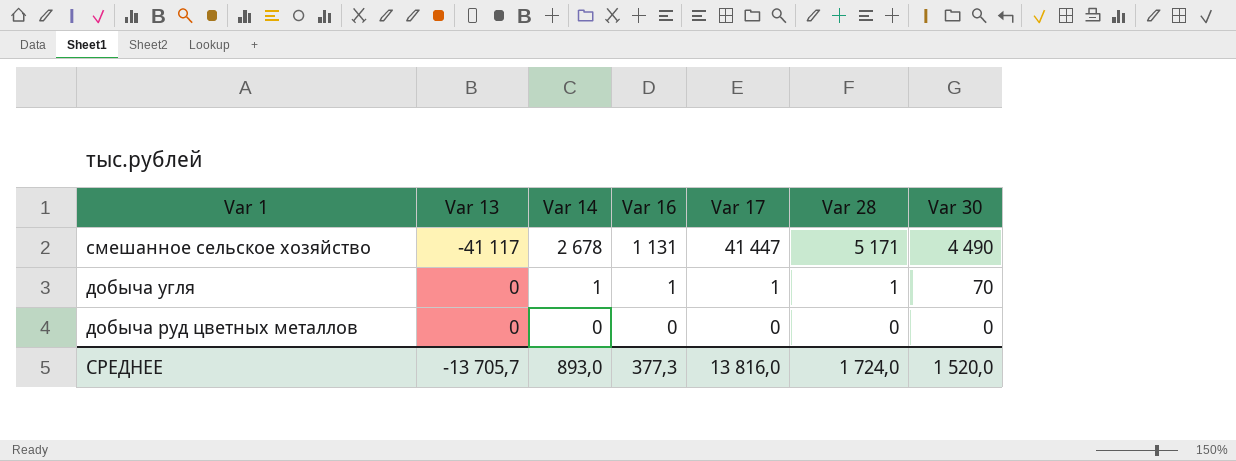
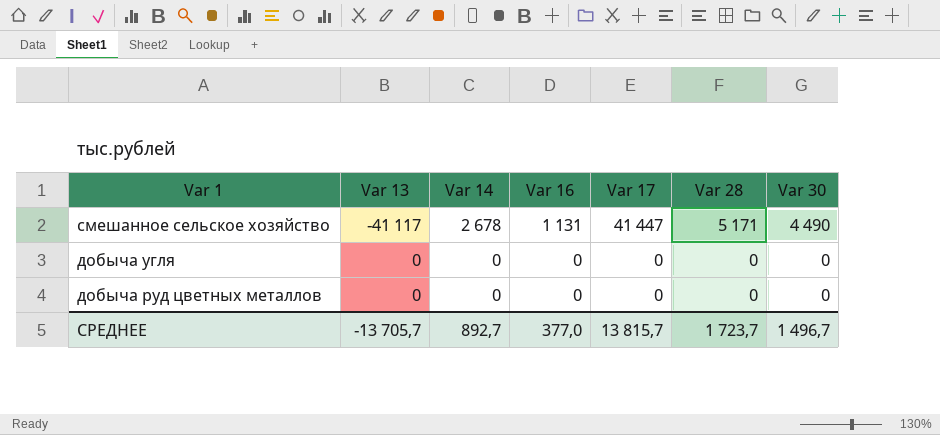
добыча угля | Var 14: 1 -> 0
добыча угля | Var 16: 1 -> 0
добыча угля | Var 17: 1 -> 0
добыча угля | Var 28: 1 -> 0
добыча угля | Var 30: 70 -> 0
СРЕДНЕЕ | Var 14: 893,0 -> 892,7
СРЕДНЕЕ | Var 16: 377,3 -> 377,0
СРЕДНЕЕ | Var 17: 13 816,0 -> 13 815,7
СРЕДНЕЕ | Var 28: 1 724,0 -> 1 723,7
СРЕДНЕЕ | Var 30: 1 520,0 -> 1 496,7

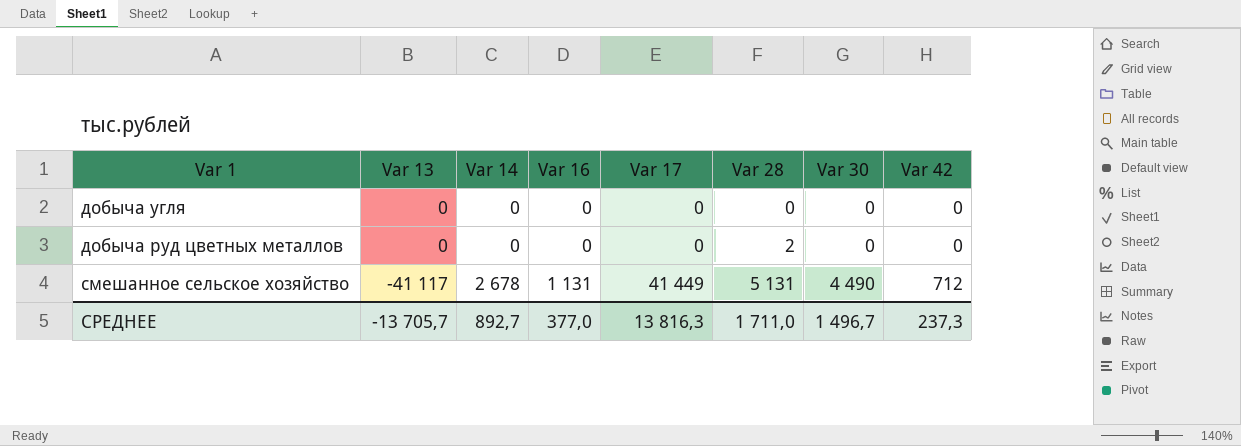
row order: Var 1 descending -> Var 13 descending
column Var 42 | position: none -> 8
добыча руд цветных металлов | Var 28: 0 -> 2
смешанное сельское хозяйство | Var 17: 41 447 -> 41 449
смешанное сельское хозяйство | Var 28: 5 171 -> 5 131
СРЕДНЕЕ | Var 17: 13 815,7 -> 13 816,3
СРЕДНЕЕ | Var 28: 1 723,7 -> 1 711,0

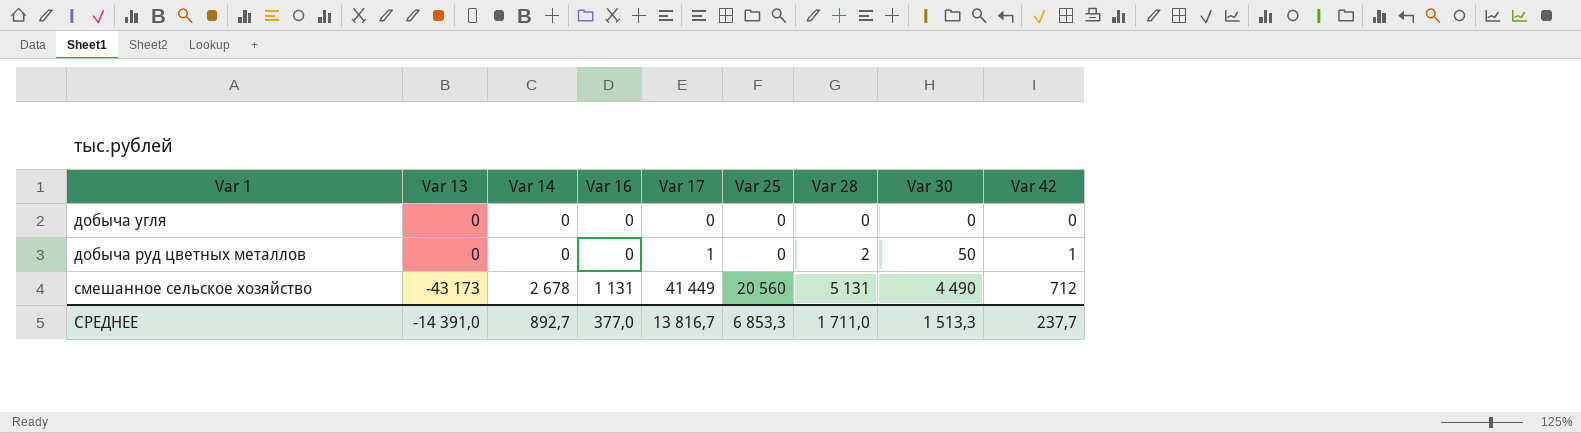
column Var 25 | position: none -> 6
добыча руд цветных металлов | Var 17: 0 -> 1
добыча руд цветных металлов | Var 30: 0 -> 50
добыча руд цветных металлов | Var 42: 0 -> 1
смешанное сельское хозяйство | Var 13: -41 117 -> -43 173
СРЕДНЕЕ | Var 13: -13 705,7 -> -14 391,0
СРЕДНЕЕ | Var 17: 13 816,3 -> 13 816,7
СРЕДНЕЕ | Var 30: 1 496,7 -> 1 513,3
СРЕДНЕЕ | Var 42: 237,3 -> 237,7

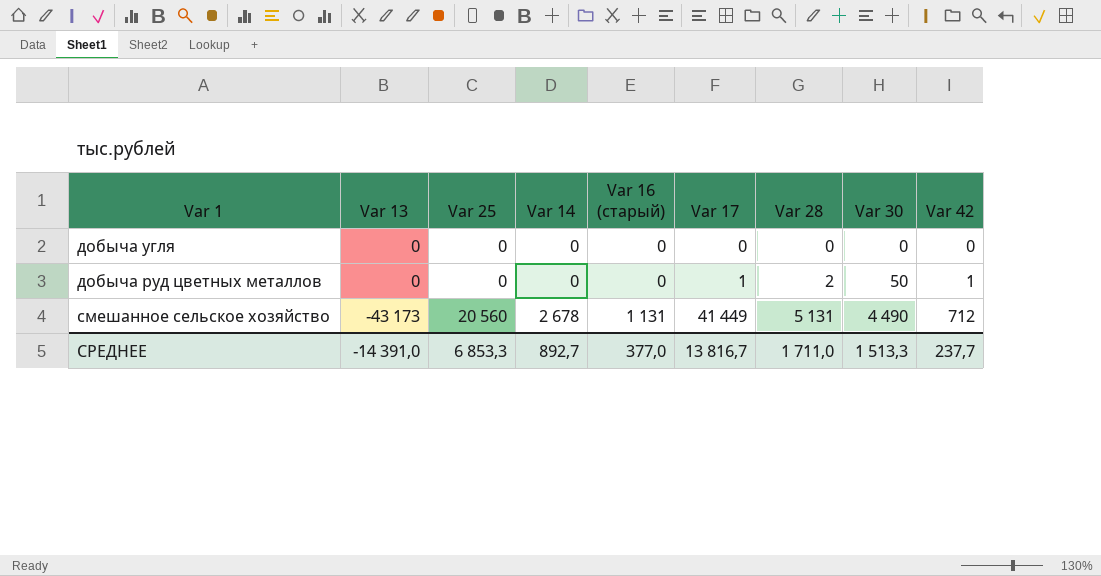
column Var 25 | position: 6 -> 3
column name: Var 16 -> Var 16 (старый)

